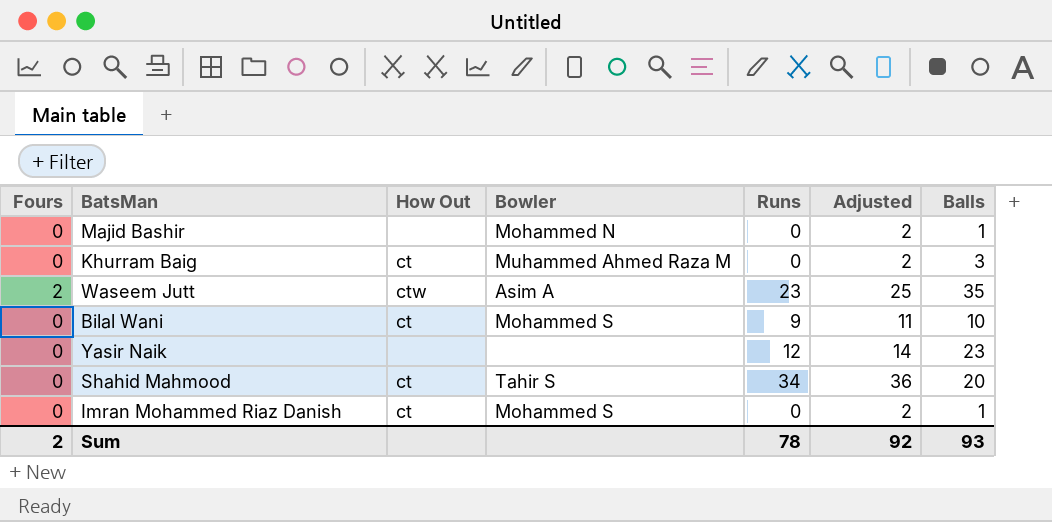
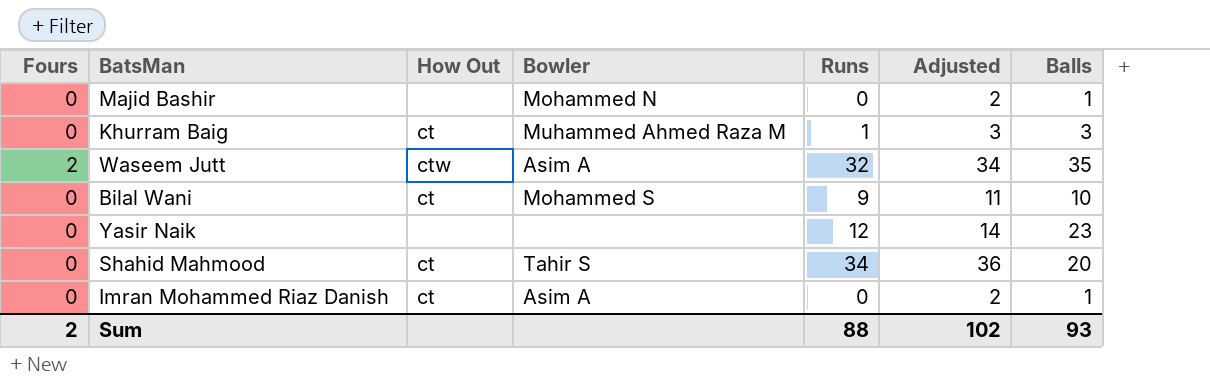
Khurram Baig | Runs: 0 -> 1
Khurram Baig | Adjusted: 2 -> 3
Waseem Jutt | Runs: 23 -> 32
Waseem Jutt | Adjusted: 25 -> 34
Imran Mohammed Riaz Danish | Bowler: Mohammed S -> Asim A
Sum | Runs: 78 -> 88
Sum | Adjusted: 92 -> 102

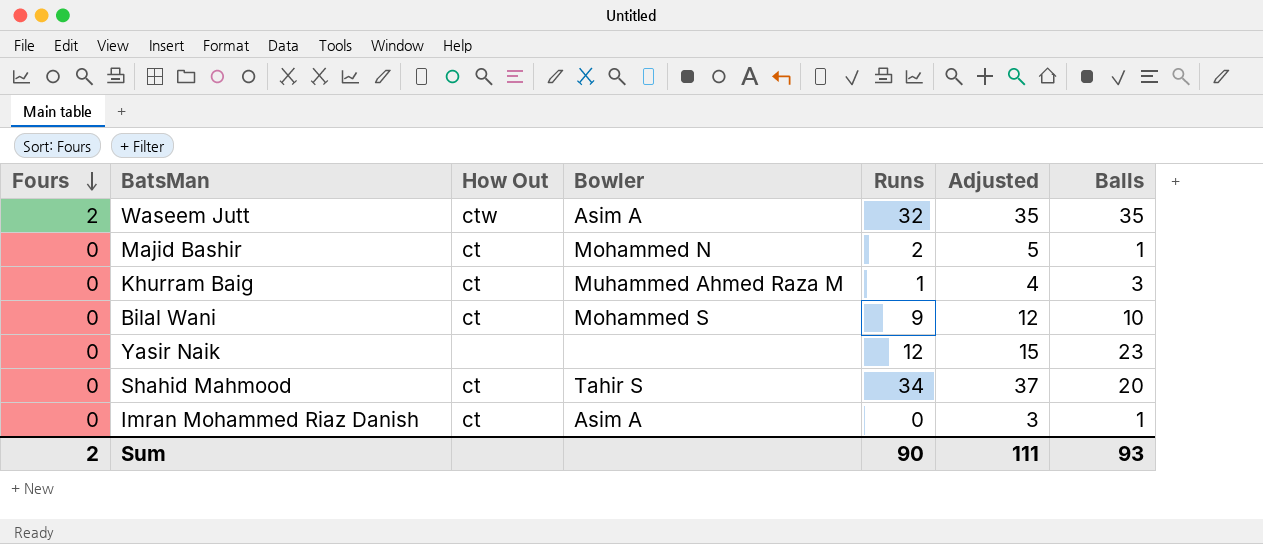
row order: none -> Fours descending
column Adjusted | formula: [Runs] + 2 -> [Runs] + 3
Majid Bashir | How Out: none -> ct
Majid Bashir | Runs: 0 -> 2
Sum | Runs: 88 -> 90
Sum | Adjusted: 102 -> 111

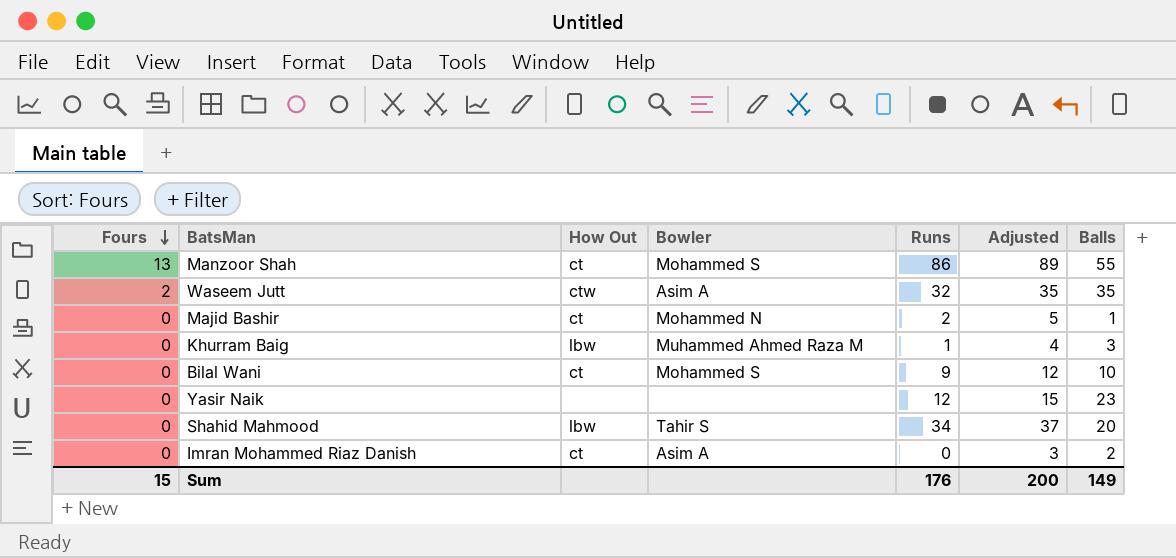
row Manzoor Shah: none -> 13 | ct | Mohammed S | 86 | 89 | 55
Khurram Baig | How Out: ct -> lbw
Shahid Mahmood | How Out: ct -> lbw
Imran Mohammed Riaz Danish | Balls: 1 -> 2
Sum | Fours: 2 -> 15
Sum | Runs: 90 -> 176
Sum | Adjusted: 111 -> 200
Sum | Balls: 93 -> 149

